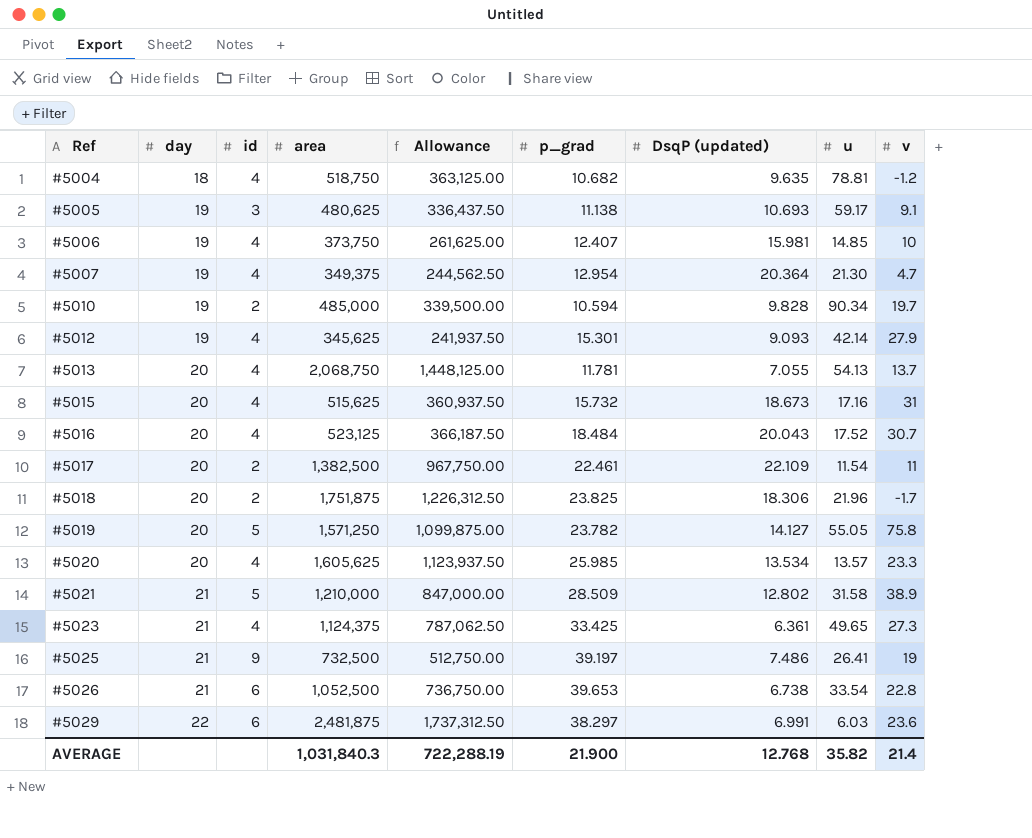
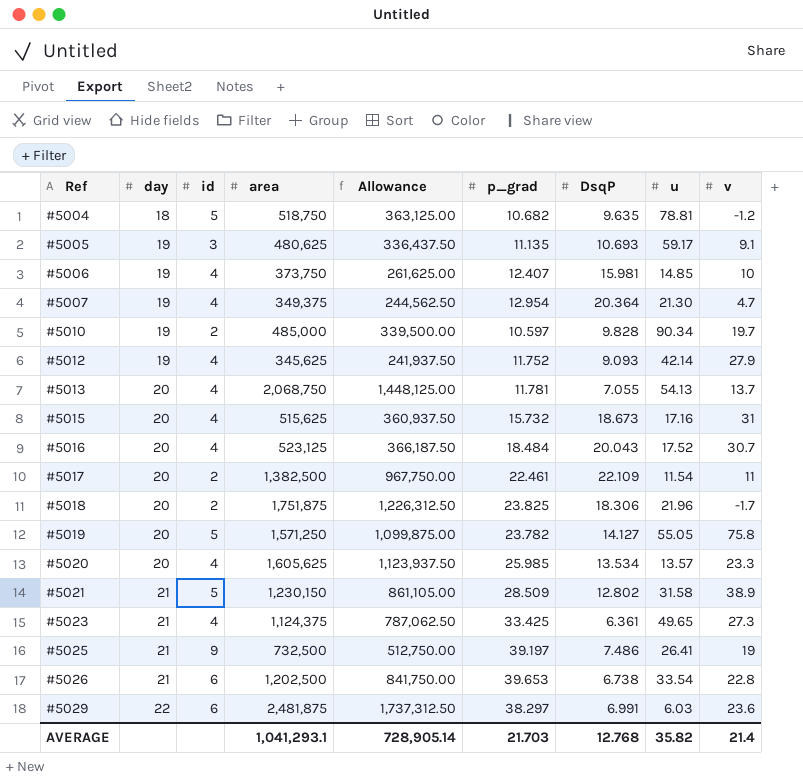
column name: DsqP (updated) -> DsqP
#5004 | id: 4 -> 5
#5005 | p_grad: 11.138 -> 11.135
#5010 | p_grad: 10.594 -> 10.597
#5012 | p_grad: 15.301 -> 11.752
#5021 | area: 1,210,000 -> 1,230,150
#5021 | Allowance: 847,000.00 -> 861,105.00
#5026 | area: 1,052,500 -> 1,202,500
#5026 | Allowance: 736,750.00 -> 841,750.00
AVERAGE | area: 1,031,840.3 -> 1,041,293.1
AVERAGE | Allowance: 722,288.19 -> 728,905.14
AVERAGE | p_grad: 21.900 -> 21.703

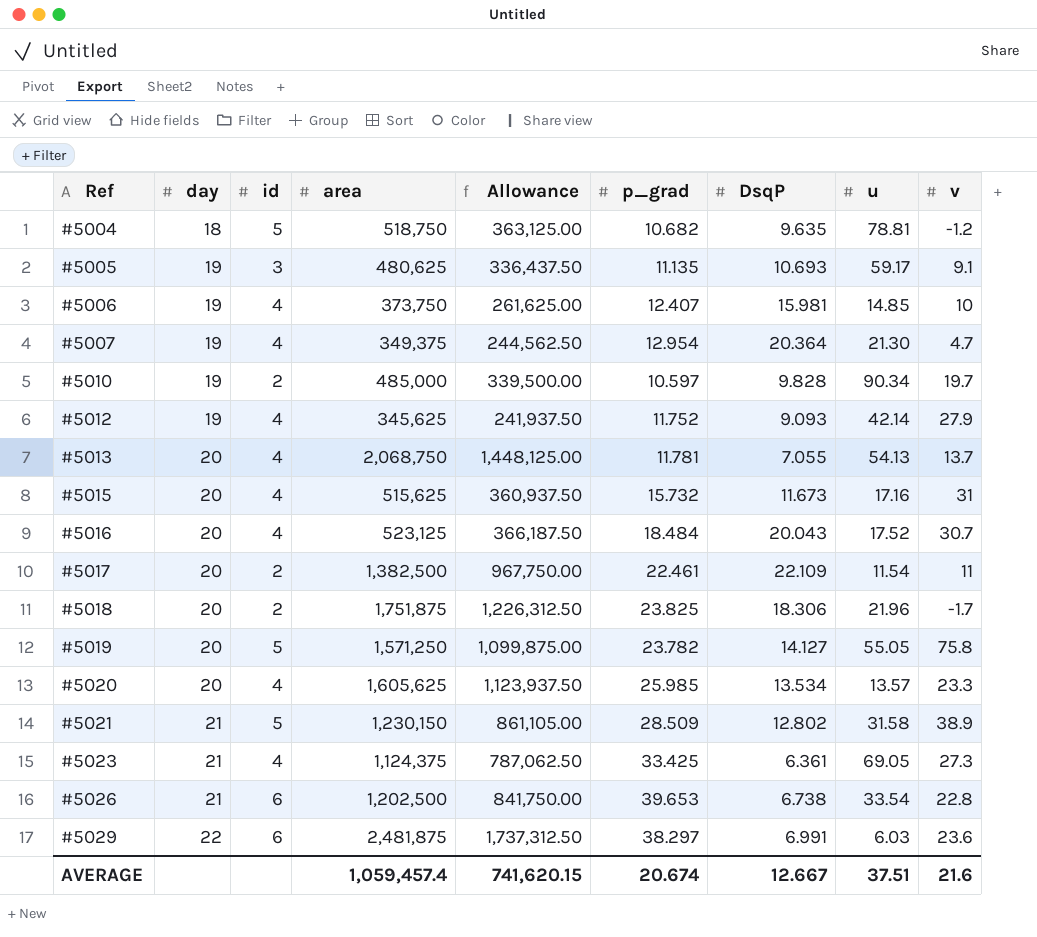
row #5025: 21 | 9 | 732,500 | 512,750.00 | 39.197 | 7.486 | 26.41 | 19 -> none
#5015 | DsqP: 18.673 -> 11.673
#5023 | u: 49.65 -> 69.05
AVERAGE | area: 1,041,293.1 -> 1,059,457.4
AVERAGE | Allowance: 728,905.14 -> 741,620.15
AVERAGE | p_grad: 21.703 -> 20.674
AVERAGE | DsqP: 12.768 -> 12.667
AVERAGE | u: 35.82 -> 37.51
AVERAGE | v: 21.4 -> 21.6

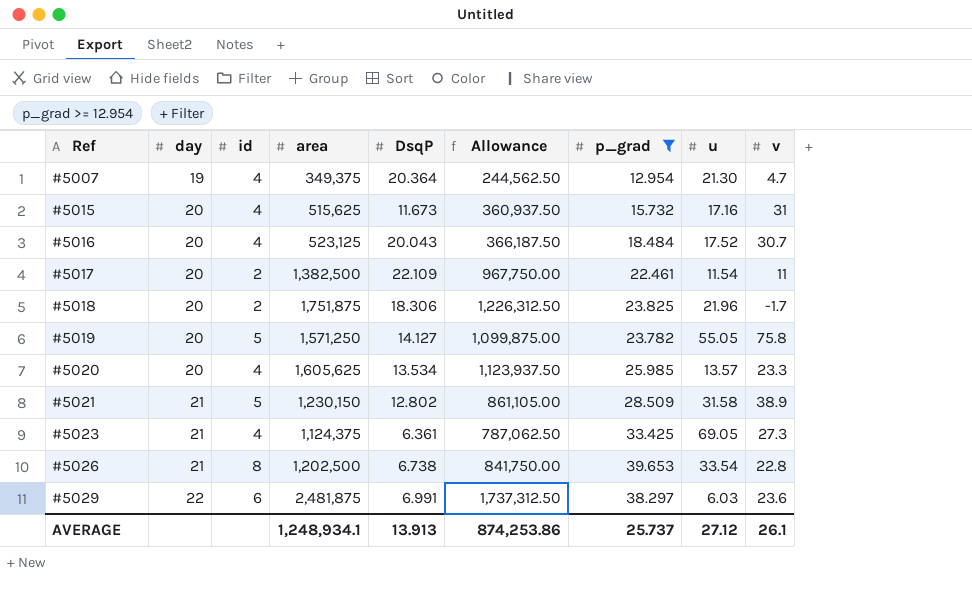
filter: none -> p_grad >= 12.954
column DsqP | position: 7 -> 5
#5026 | id: 6 -> 8
AVERAGE | area: 1,059,457.4 -> 1,248,934.1
AVERAGE | DsqP: 12.667 -> 13.913
AVERAGE | Allowance: 741,620.15 -> 874,253.86
AVERAGE | p_grad: 20.674 -> 25.737
AVERAGE | u: 37.51 -> 27.12
AVERAGE | v: 21.6 -> 26.1

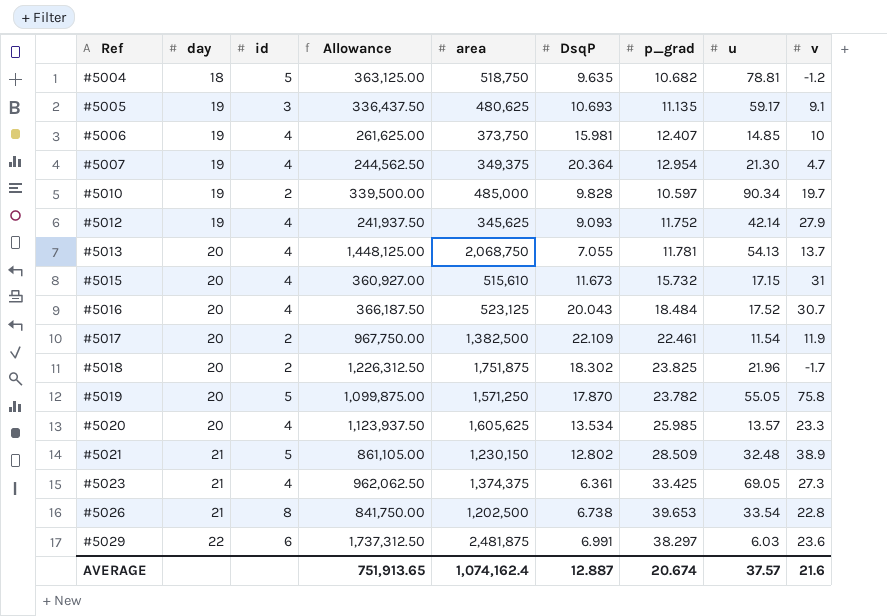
filter: p_grad >= 12.954 -> none
column Allowance | position: 6 -> 4
#5015 | Allowance: 360,937.50 -> 360,927.00
#5015 | area: 515,625 -> 515,610
#5015 | u: 17.16 -> 17.15
#5017 | v: 11 -> 11.9
#5018 | DsqP: 18.306 -> 18.302
#5019 | DsqP: 14.127 -> 17.870
#5021 | u: 31.58 -> 32.48
#5023 | Allowance: 787,062.50 -> 962,062.50
#5023 | area: 1,124,375 -> 1,374,375
AVERAGE | Allowance: 874,253.86 -> 751,913.65
AVERAGE | area: 1,248,934.1 -> 1,074,162.4
AVERAGE | DsqP: 13.913 -> 12.887
AVERAGE | p_grad: 25.737 -> 20.674
AVERAGE | u: 27.12 -> 37.57
AVERAGE | v: 26.1 -> 21.6

